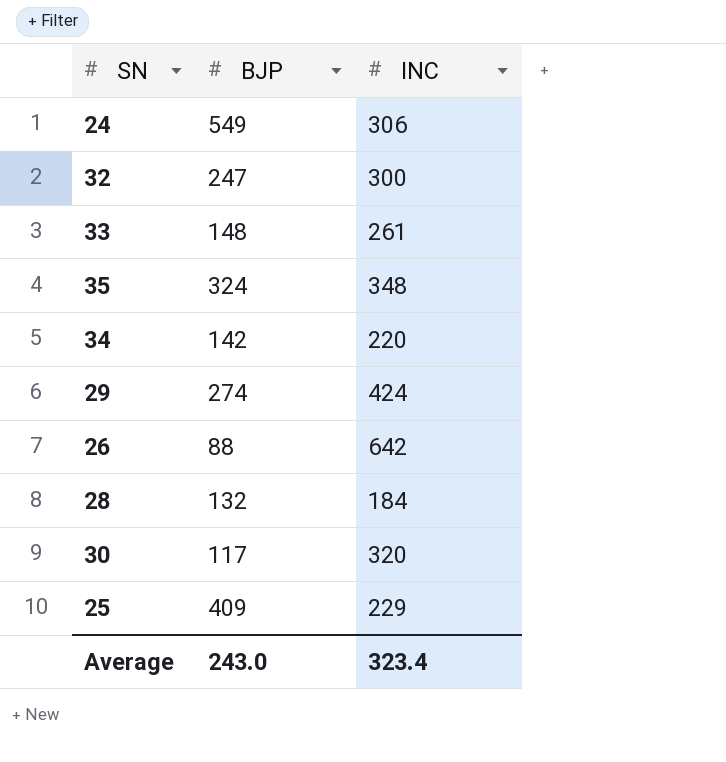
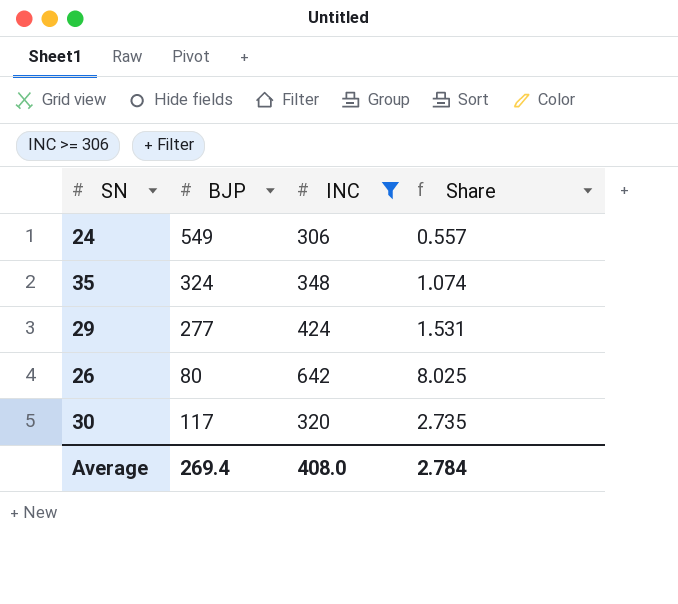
filter: none -> INC >= 306
column Share | formula: none -> [INC] / [BJP]
29 | BJP: 274 -> 277
26 | BJP: 88 -> 80
Average | BJP: 243.0 -> 269.4
Average | INC: 323.4 -> 408.0

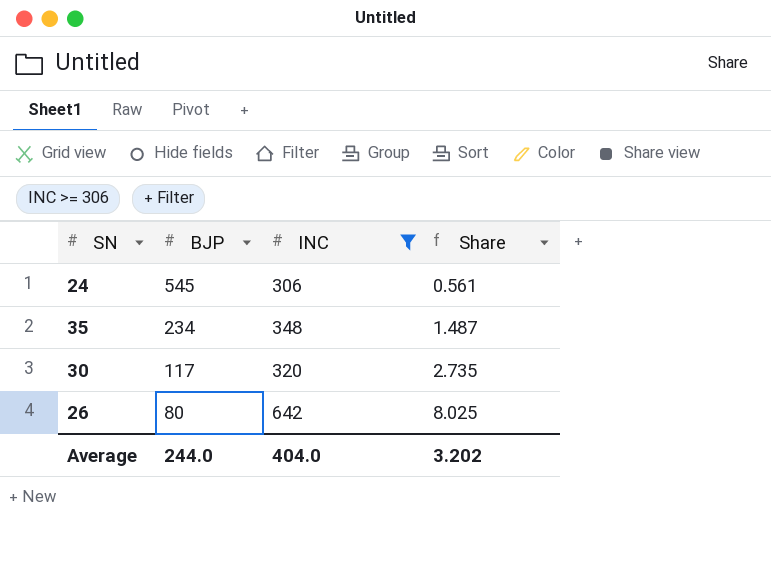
row order: none -> BJP descending
row 29: 277 | 424 | 1.531 -> none
24 | BJP: 549 -> 545
24 | Share: 0.557 -> 0.561
35 | BJP: 324 -> 234
35 | Share: 1.074 -> 1.487
Average | BJP: 269.4 -> 244.0
Average | INC: 408.0 -> 404.0
Average | Share: 2.784 -> 3.202

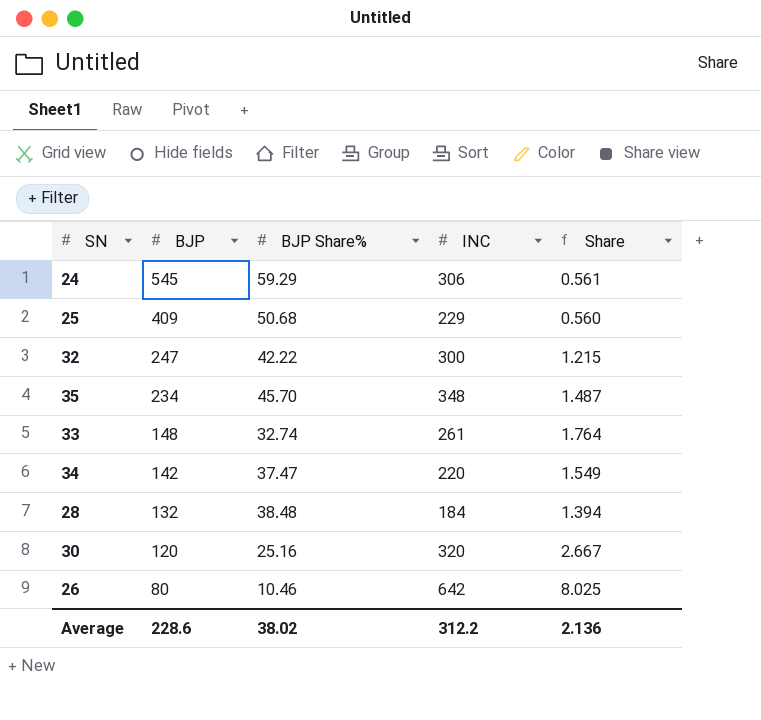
filter: INC >= 306 -> none
column BJP Share% | position: none -> 3
30 | BJP: 117 -> 120
30 | Share: 2.735 -> 2.667
Average | BJP: 244.0 -> 228.6
Average | INC: 404.0 -> 312.2
Average | Share: 3.202 -> 2.136

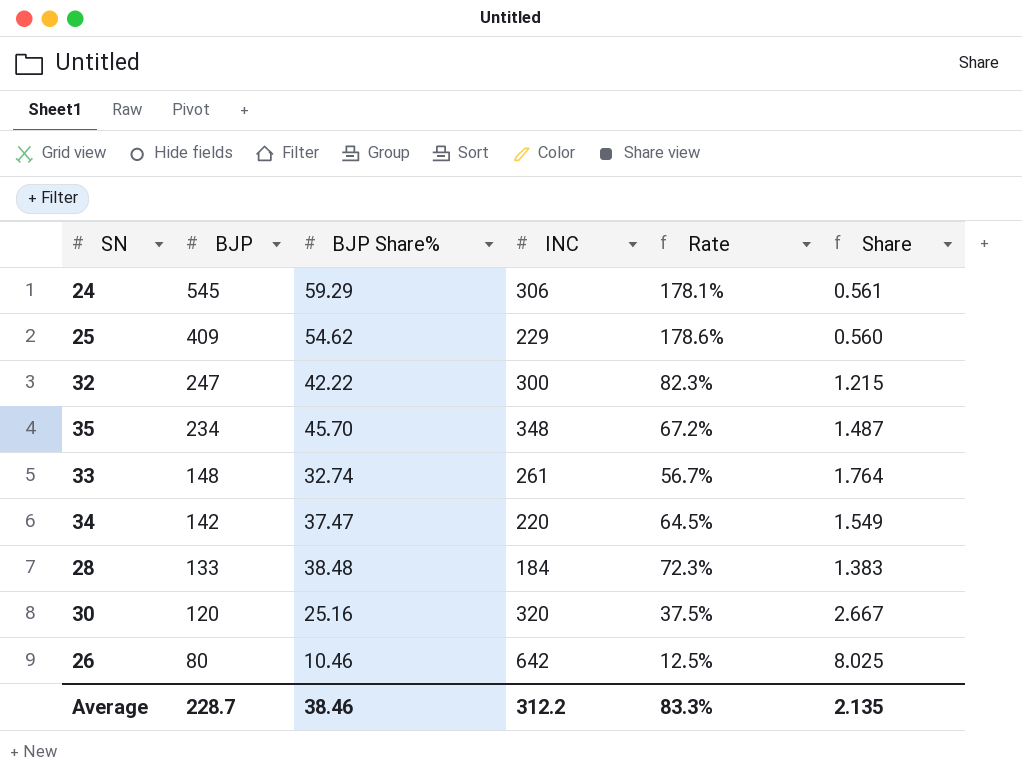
column Rate | formula: none -> [BJP] / [INC]
25 | BJP Share%: 50.68 -> 54.62
28 | BJP: 132 -> 133
28 | Share: 1.394 -> 1.383
Average | BJP: 228.6 -> 228.7
Average | BJP Share%: 38.02 -> 38.46
Average | Share: 2.136 -> 2.135

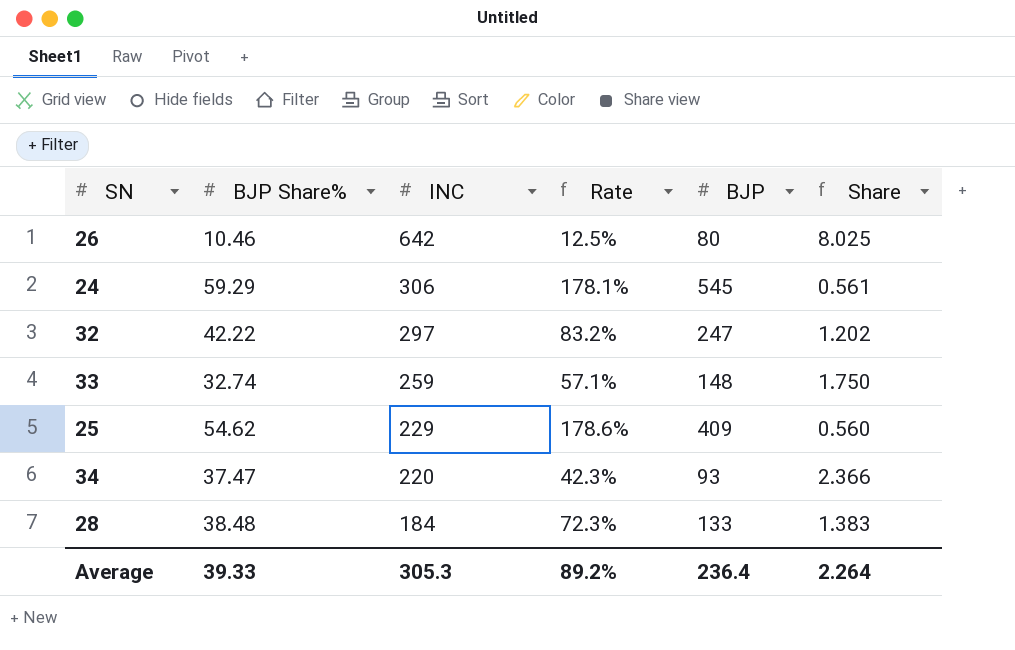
row order: BJP descending -> INC descending
column BJP | position: 2 -> 5
row 35: 234 | 45.70 | 348 | 67.2% | 1.487 -> none
row 30: 120 | 25.16 | 320 | 37.5% | 2.667 -> none
32 | INC: 300 -> 297
32 | Rate: 82.3% -> 83.2%
32 | Share: 1.215 -> 1.202
33 | INC: 261 -> 259
33 | Rate: 56.7% -> 57.1%
33 | Share: 1.764 -> 1.750
34 | Rate: 64.5% -> 42.3%
34 | BJP: 142 -> 93
34 | Share: 1.549 -> 2.366
Average | BJP Share%: 38.46 -> 39.33
Average | INC: 312.2 -> 305.3
Average | Rate: 83.3% -> 89.2%
Average | BJP: 228.7 -> 236.4
Average | Share: 2.135 -> 2.264

